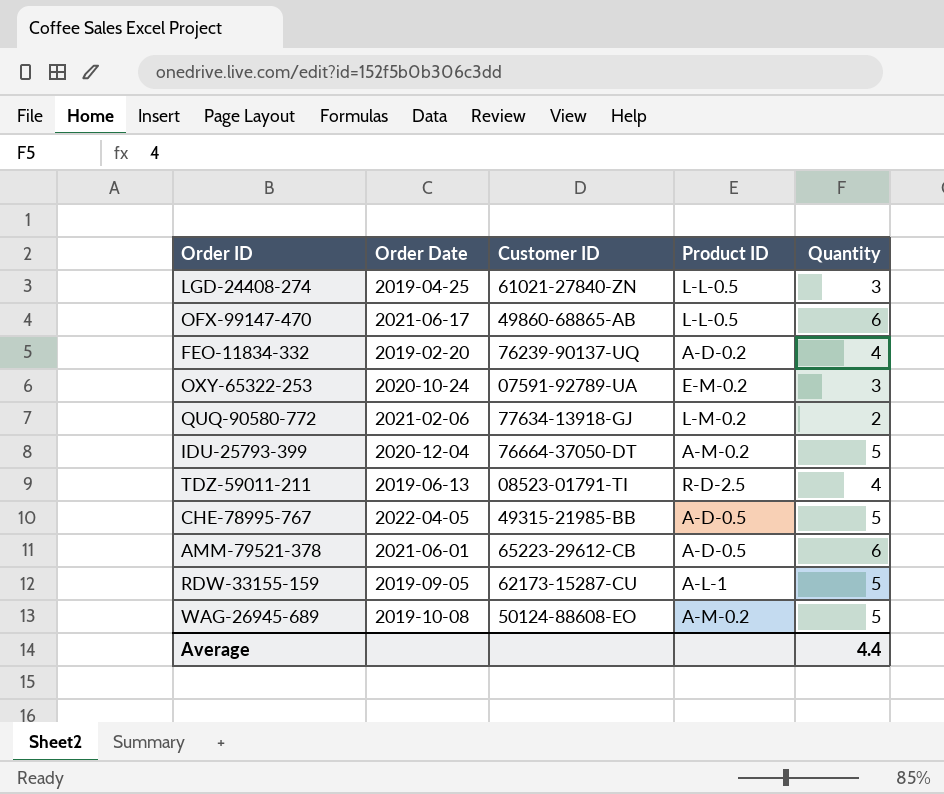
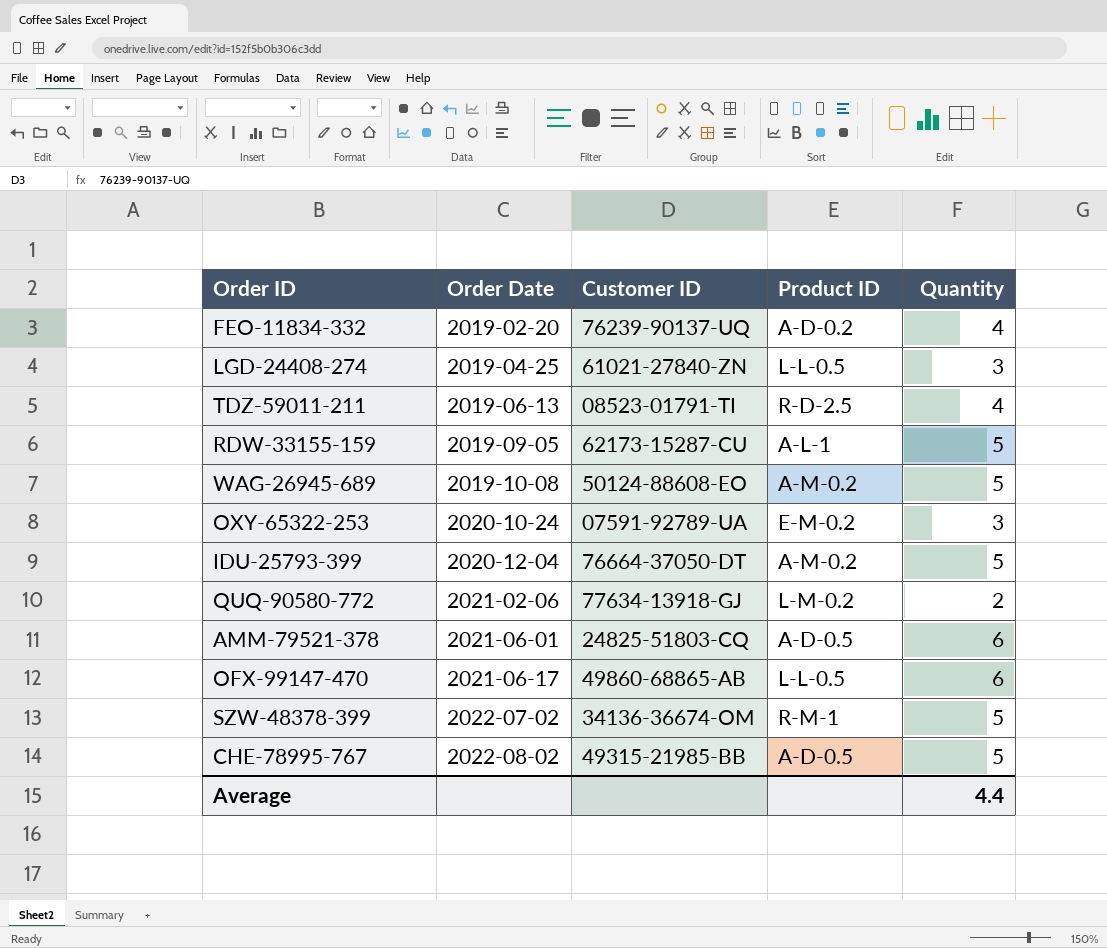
row order: none -> Order Date ascending
AMM-79521-378 | Customer ID: 65223-29612-CB -> 24825-51803-CQ
row SZW-48378-399: none -> 2022-07-02 | 34136-36674-OM | R-M-1 | 5
CHE-78995-767 | Order Date: 2022-04-05 -> 2022-08-02

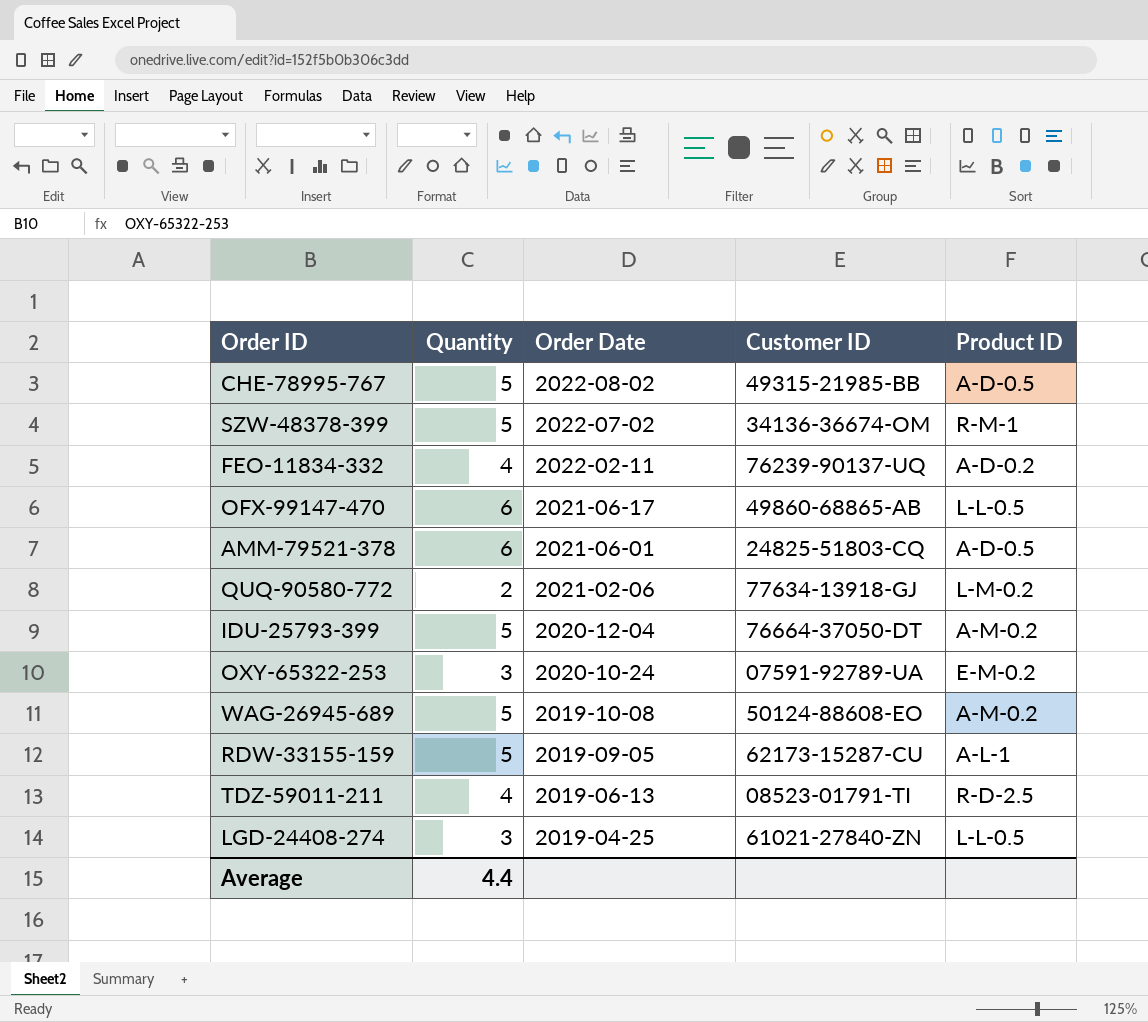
row order: Order Date ascending -> Order Date descending
column Quantity | position: 5 -> 2
FEO-11834-332 | Order Date: 2019-02-20 -> 2022-02-11

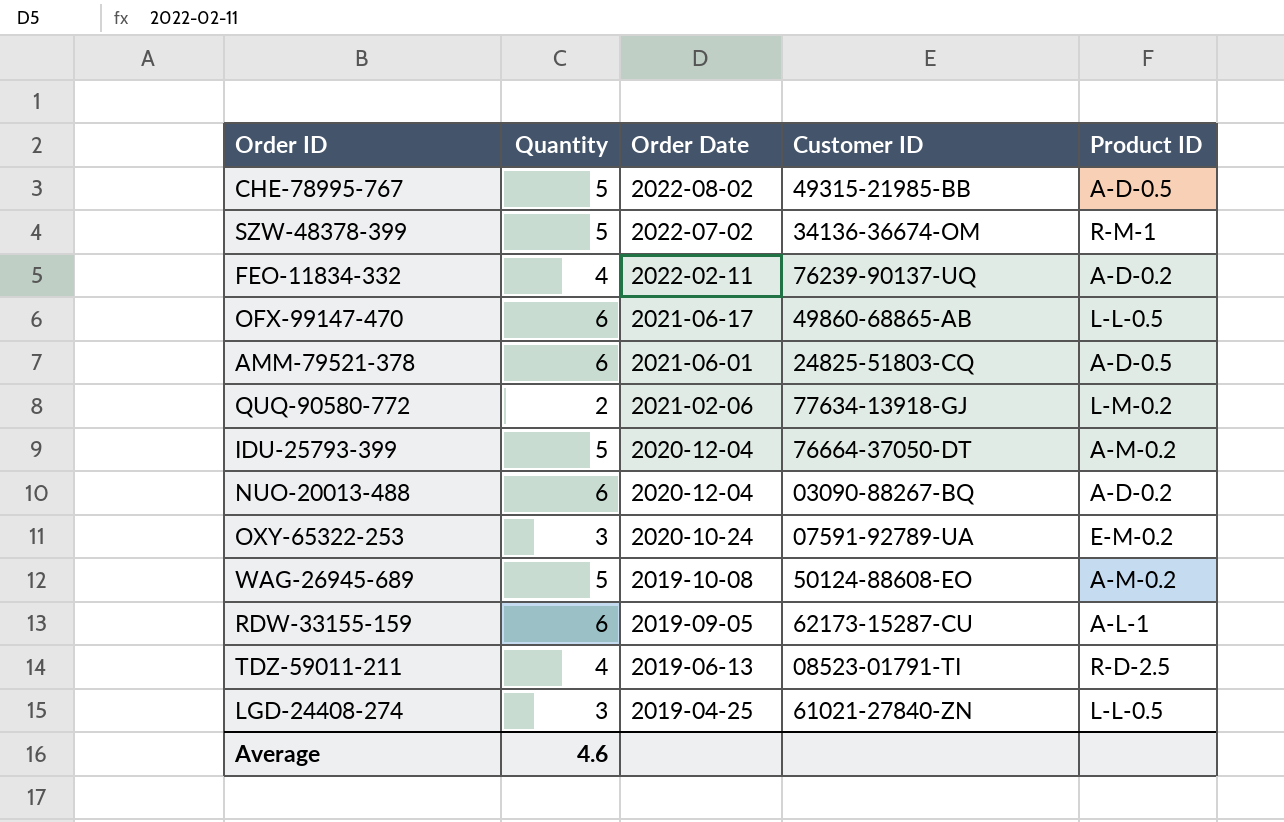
row NUO-20013-488: none -> 6 | 2020-12-04 | 03090-88267-BQ | A-D-0.2
RDW-33155-159 | Quantity: 5 -> 6
Average | Quantity: 4.4 -> 4.6

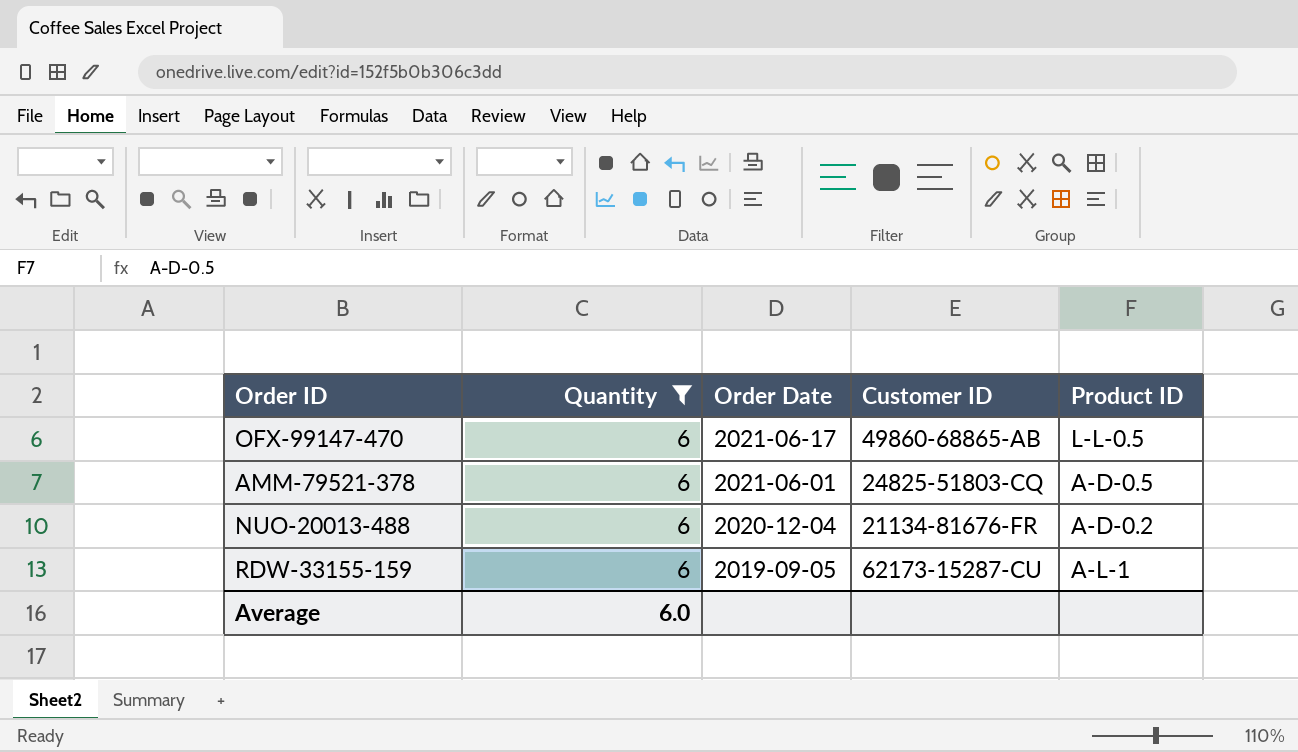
filter: none -> Quantity = 6
NUO-20013-488 | Customer ID: 03090-88267-BQ -> 21134-81676-FR
Average | Quantity: 4.6 -> 6.0

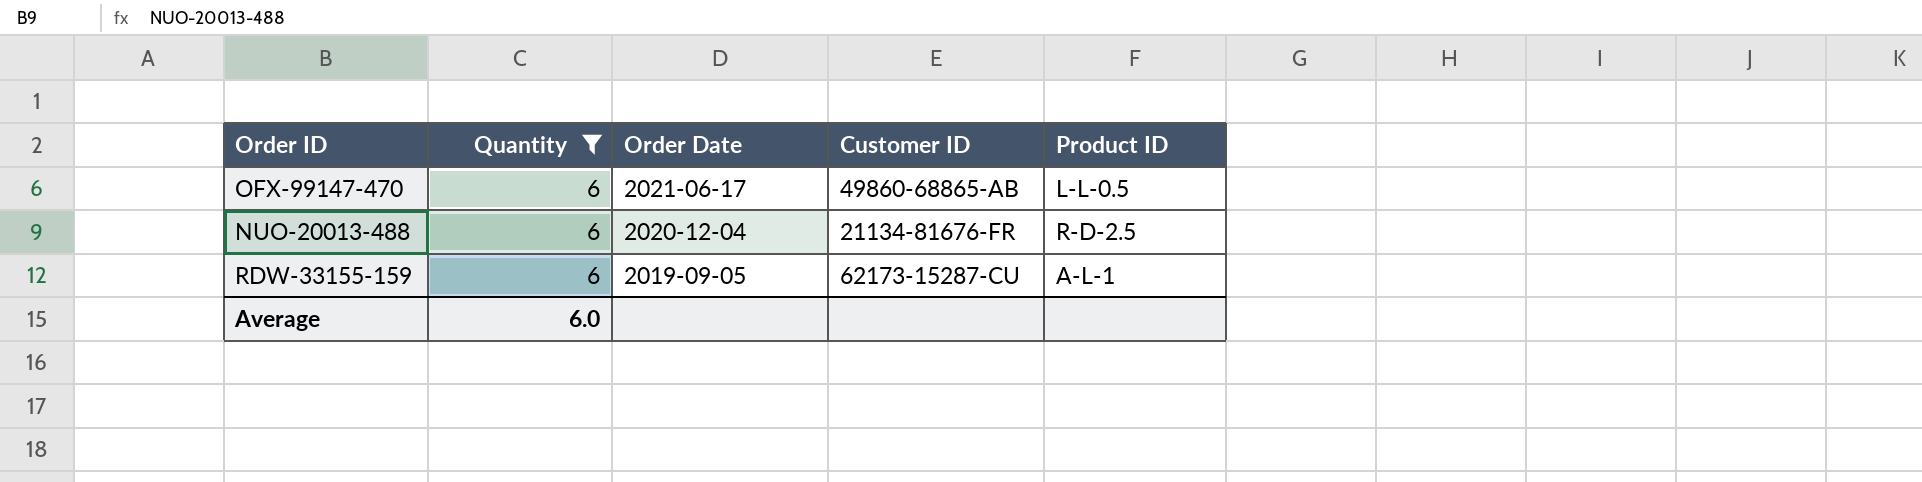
row AMM-79521-378: 6 | 2021-06-01 | 24825-51803-CQ | A-D-0.5 -> none
NUO-20013-488 | Product ID: A-D-0.2 -> R-D-2.5

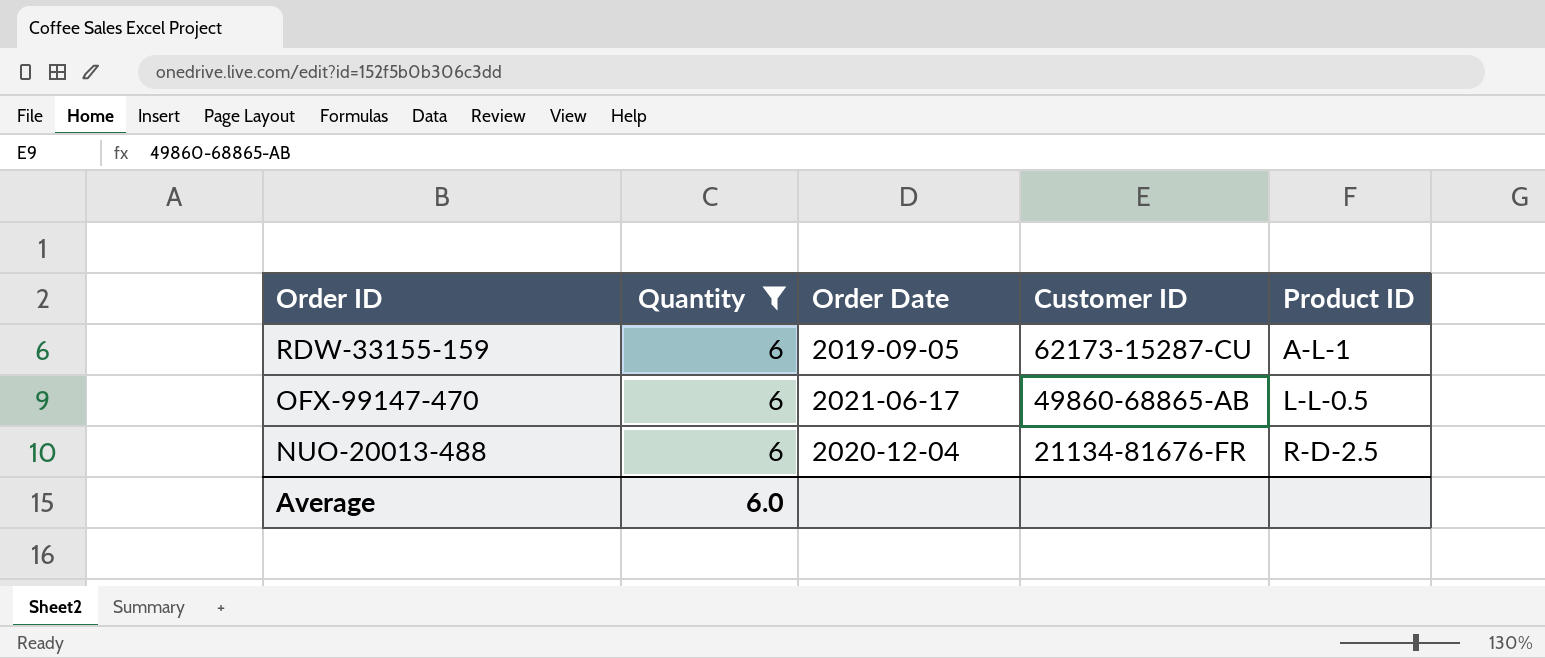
row order: Order Date descending -> Order ID descending

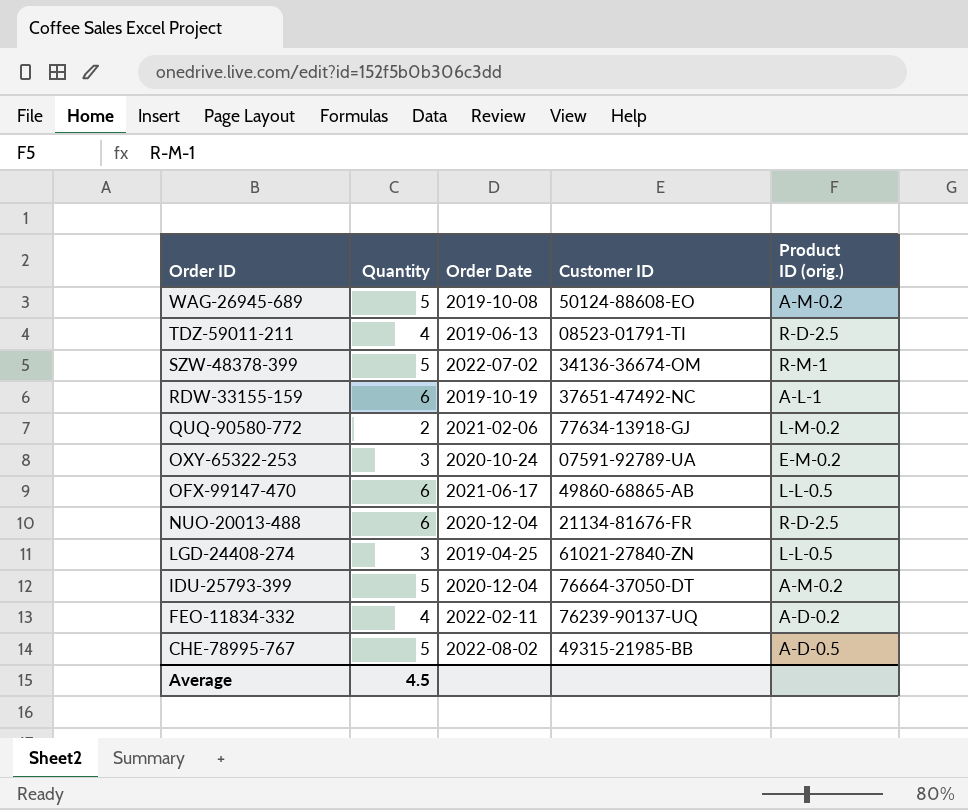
filter: Quantity = 6 -> none
column name: Product ID -> Product ID (orig.)
RDW-33155-159 | Order Date: 2019-09-05 -> 2019-10-19
RDW-33155-159 | Customer ID: 62173-15287-CU -> 37651-47492-NC
Average | Quantity: 6.0 -> 4.5

